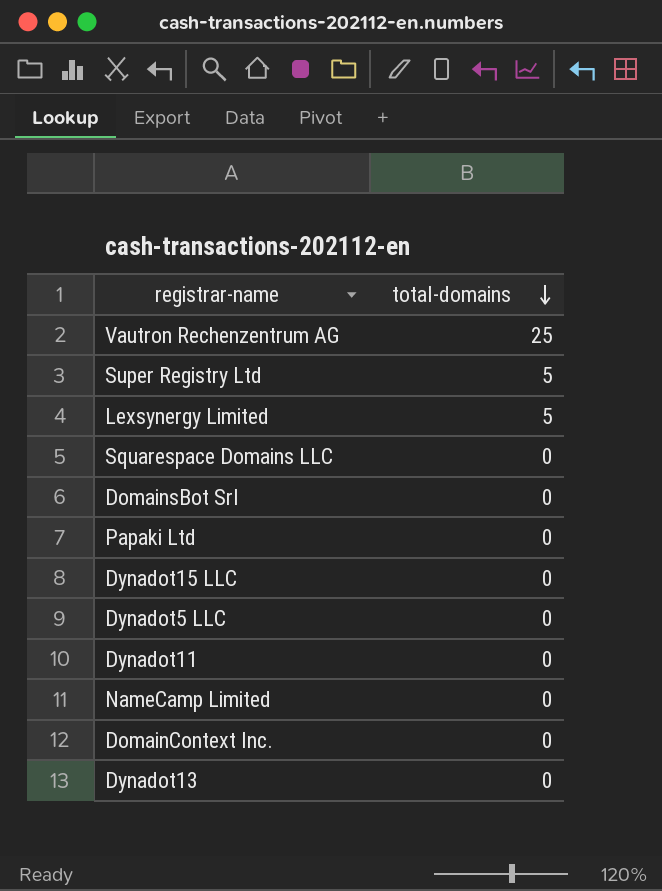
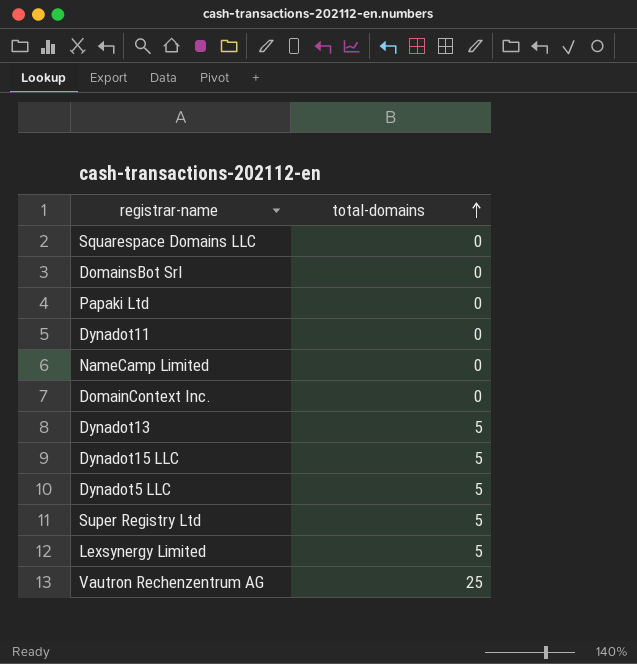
row order: total-domains descending -> total-domains ascending
Dynadot13 | total-domains: 0 -> 5
Dynadot15 LLC | total-domains: 0 -> 5
Dynadot5 LLC | total-domains: 0 -> 5

